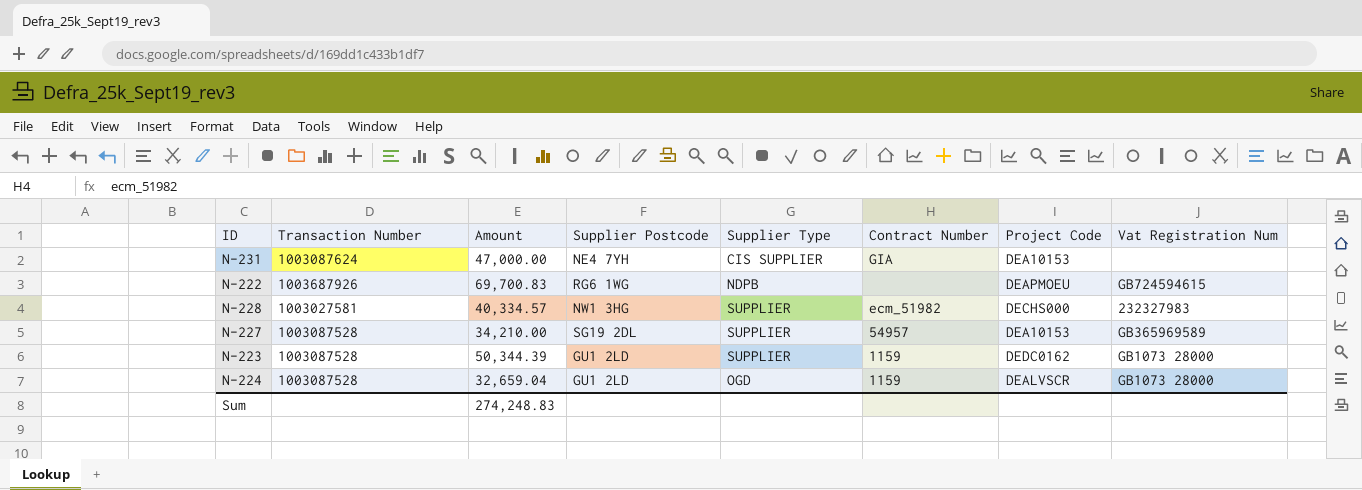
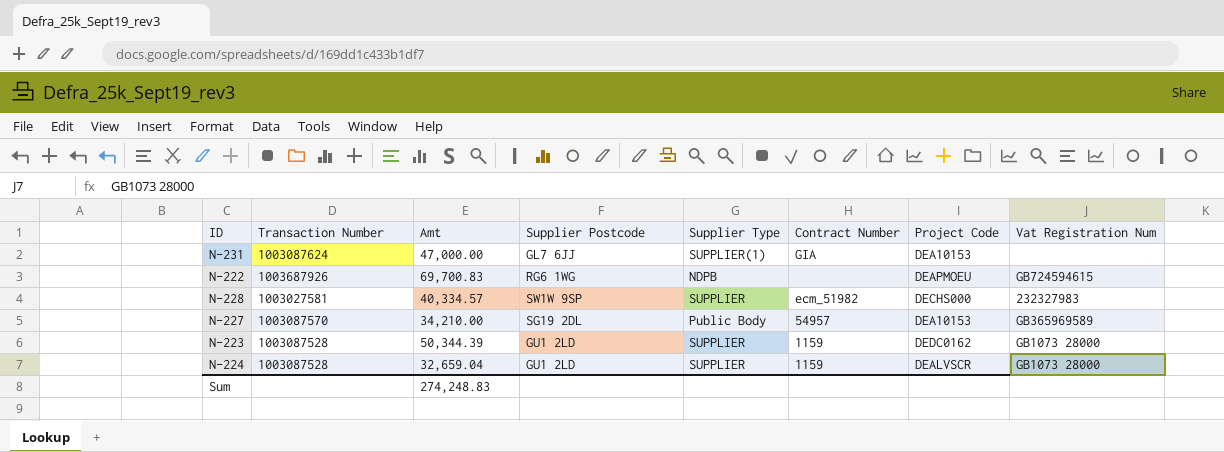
column name: Amount -> Amt
N-231 | Supplier Postcode: NE4 7YH -> GL7 6JJ
N-231 | Supplier Type: CIS SUPPLIER -> SUPPLIER(1)
N-228 | Supplier Postcode: NW1 3HG -> SW1W 9SP
N-227 | Transaction Number: 1003087528 -> 1003087570
N-227 | Supplier Type: SUPPLIER -> Public Body
N-224 | Supplier Type: OGD -> SUPPLIER

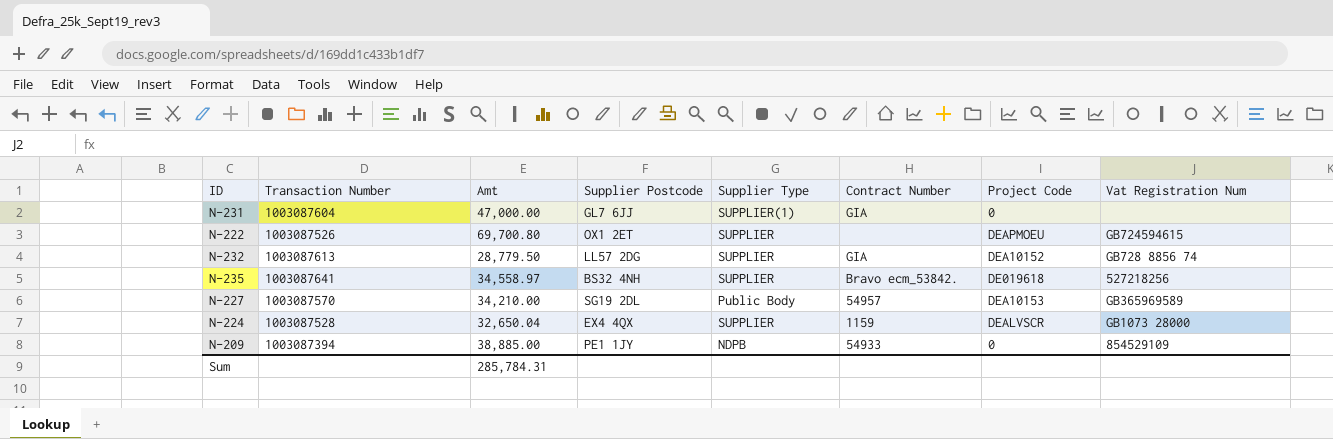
row N-228: 1003027581 | 40,334.57 | SW1W 9SP | SUPPLIER | ecm_51982 | DECHS000 | 232327983 -> none
row N-223: 1003087528 | 50,344.39 | GU1 2LD | SUPPLIER | 1159 | DEDC0162 | GB1073 28000 -> none
N-231 | Transaction Number: 1003087624 -> 1003087604
N-231 | Project Code: DEA10153 -> 0
N-222 | Transaction Number: 1003687926 -> 1003087526
N-222 | Amt: 69,700.83 -> 69,700.80
N-222 | Supplier Postcode: RG6 1WG -> OX1 2ET
N-222 | Supplier Type: NDPB -> SUPPLIER
row N-232: none -> 1003087613 | 28,779.50 | LL57 2DG | SUPPLIER | GIA | DEA10152 | GB728 8856 74
row N-235: none -> 1003087641 | 34,558.97 | BS32 4NH | SUPPLIER | Bravo ecm_53842. | DE019618 | 527218256
N-224 | Amt: 32,659.04 -> 32,650.04
N-224 | Supplier Postcode: GU1 2LD -> EX4 4QX
row N-209: none -> 1003087394 | 38,885.00 | PE1 1JY | NDPB | 54933 | 0 | 854529109
Sum | Amt: 274,248.83 -> 285,784.31

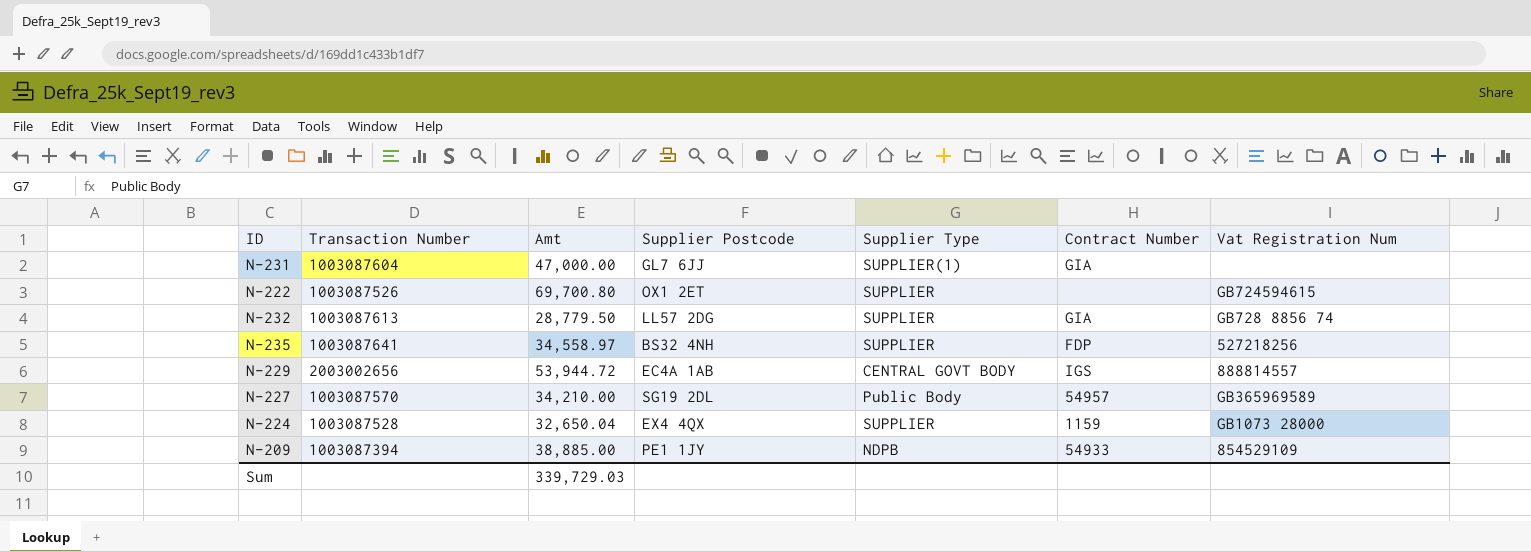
column Project Code | position: 7 -> none
N-235 | Contract Number: Bravo ecm_53842. -> FDP
row N-229: none -> 2003002656 | 53,944.72 | EC4A 1AB | CENTRAL GOVT BODY | IGS | 888814557
Sum | Amt: 285,784.31 -> 339,729.03

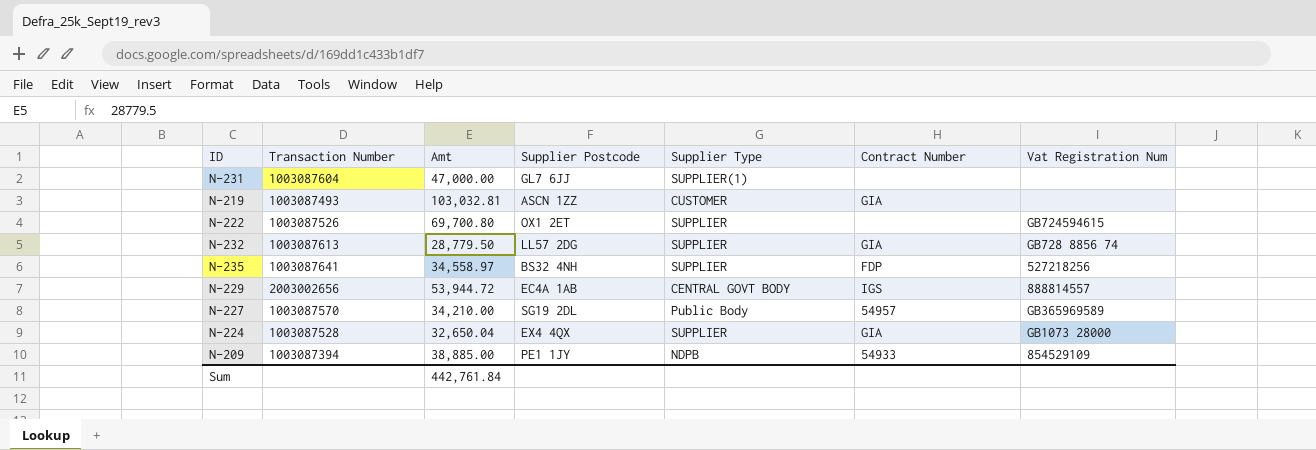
N-231 | Contract Number: GIA -> none
row N-219: none -> 1003087493 | 103,032.81 | ASCN 1ZZ | CUSTOMER | GIA | none
N-224 | Contract Number: 1159 -> GIA
Sum | Amt: 339,729.03 -> 442,761.84

